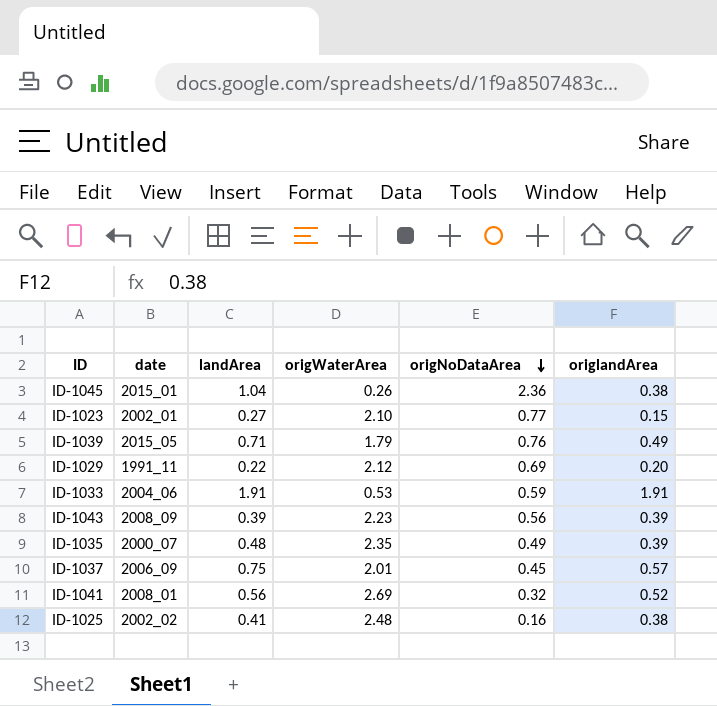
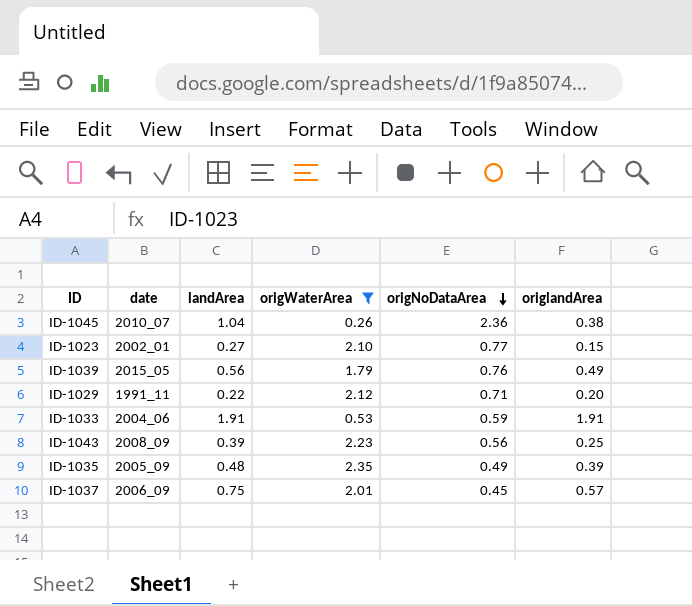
filter: none -> origWaterArea <= 2.35
ID-1045 | date: 2015_01 -> 2010_07
ID-1039 | landArea: 0.71 -> 0.56
ID-1029 | origNoDataArea: 0.69 -> 0.71
ID-1043 | origlandArea: 0.39 -> 0.25
ID-1035 | date: 2000_07 -> 2005_09

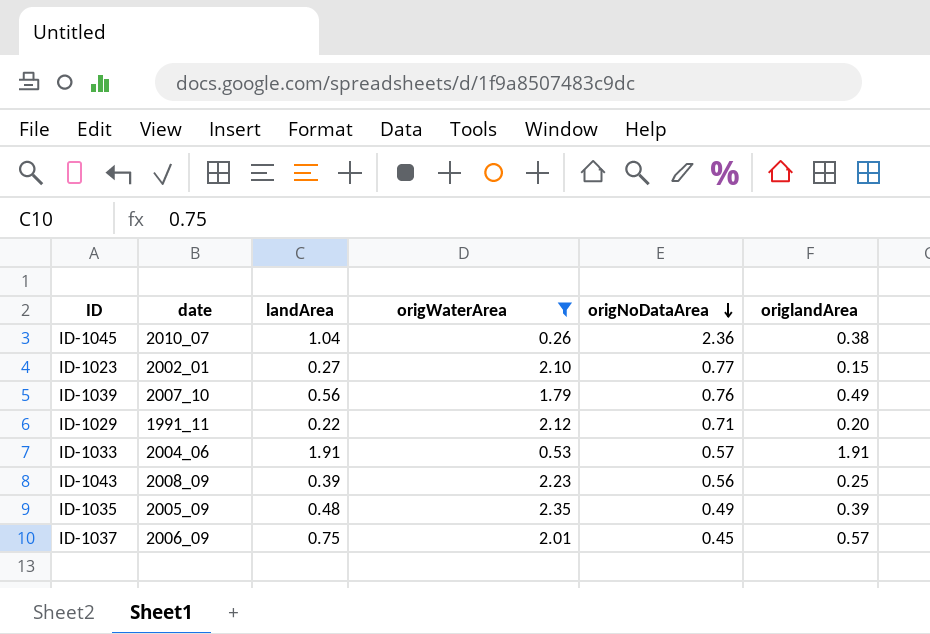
ID-1039 | date: 2015_05 -> 2007_10
ID-1033 | origNoDataArea: 0.59 -> 0.57

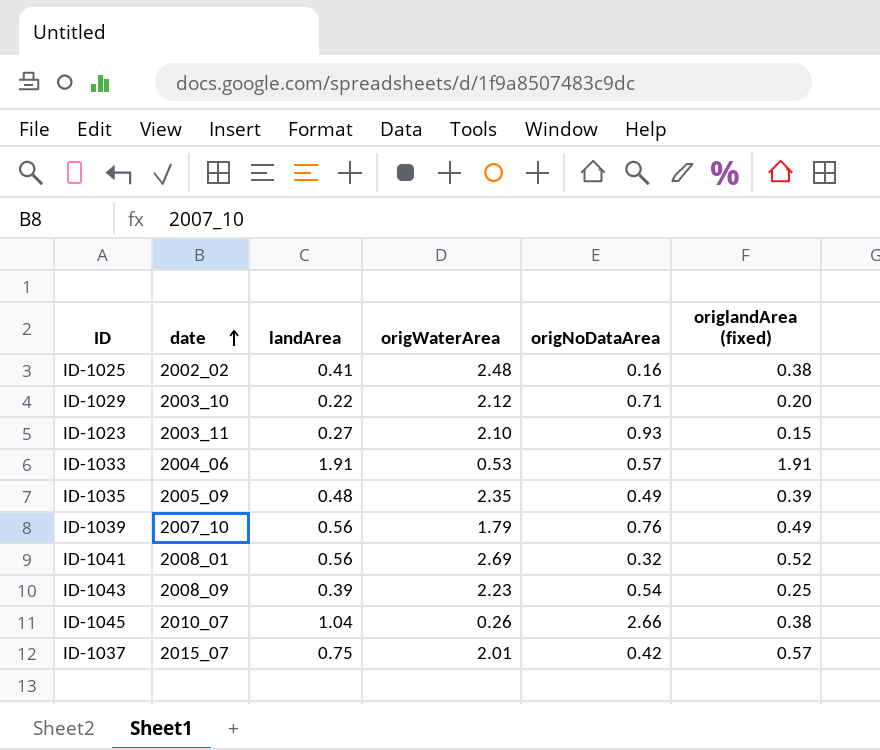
filter: origWaterArea <= 2.35 -> none
row order: origNoDataArea descending -> date ascending
column name: origlandArea -> origlandArea (fixed)
ID-1029 | date: 1991_11 -> 2003_10
ID-1023 | date: 2002_01 -> 2003_11
ID-1023 | origNoDataArea: 0.77 -> 0.93
ID-1043 | origNoDataArea: 0.56 -> 0.54
ID-1045 | origNoDataArea: 2.36 -> 2.66
ID-1037 | date: 2006_09 -> 2015_07
ID-1037 | origNoDataArea: 0.45 -> 0.42

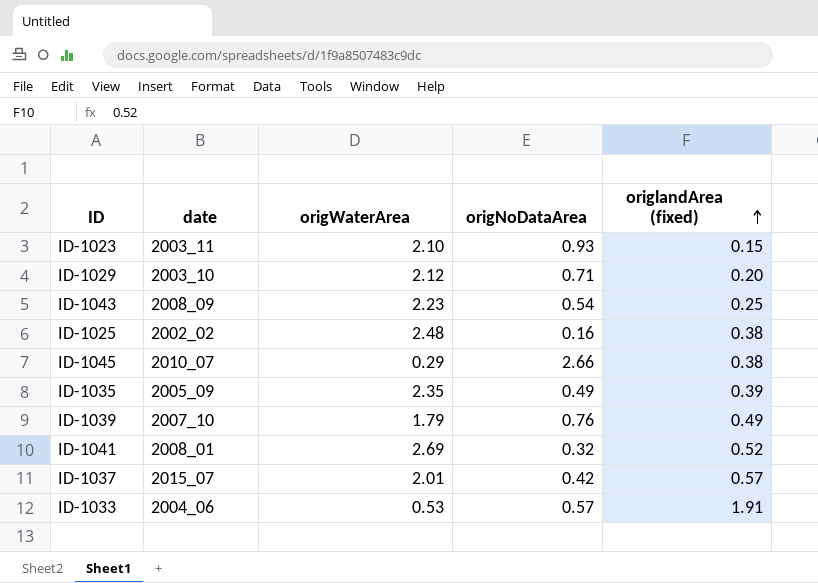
row order: date ascending -> origlandArea (fixed) ascending
column landArea | position: 3 -> none
ID-1045 | origWaterArea: 0.26 -> 0.29

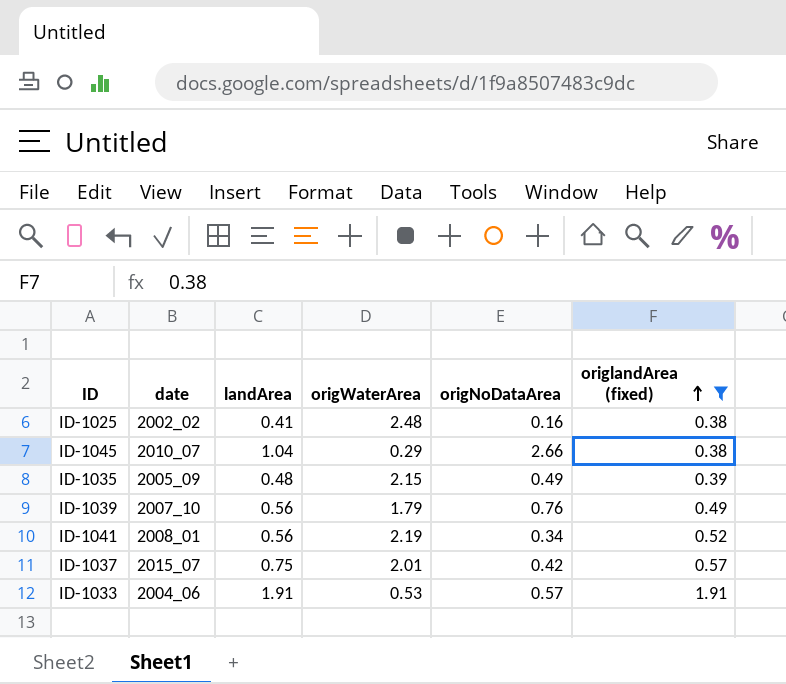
filter: none -> origlandArea (fixed) >= 0.38
column landArea | position: none -> 3
ID-1035 | origWaterArea: 2.35 -> 2.15
ID-1041 | origWaterArea: 2.69 -> 2.19
ID-1041 | origNoDataArea: 0.32 -> 0.34

